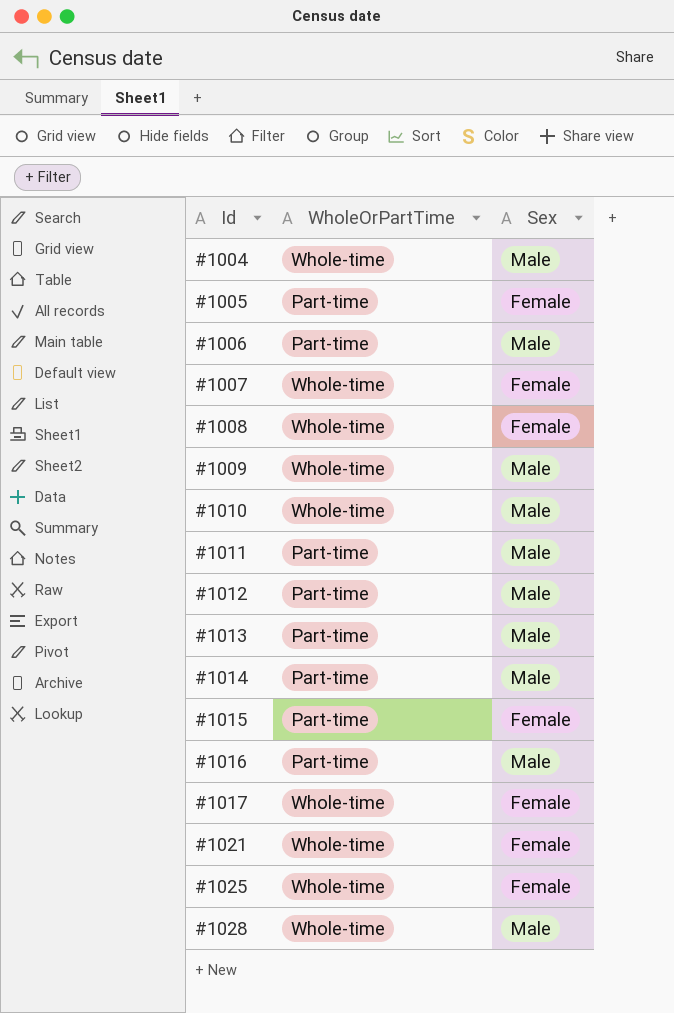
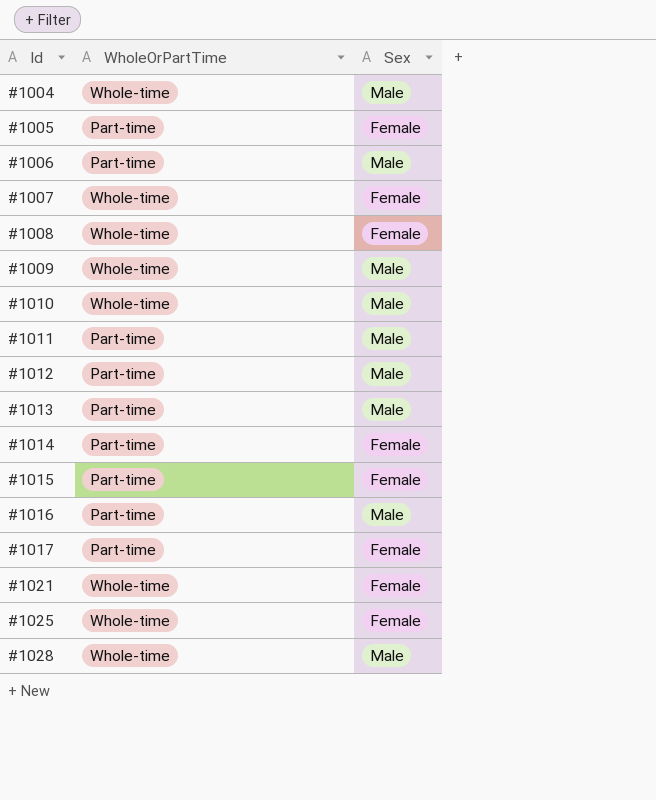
#1014 | Sex: Male -> Female
#1017 | WholeOrPartTime: Whole-time -> Part-time

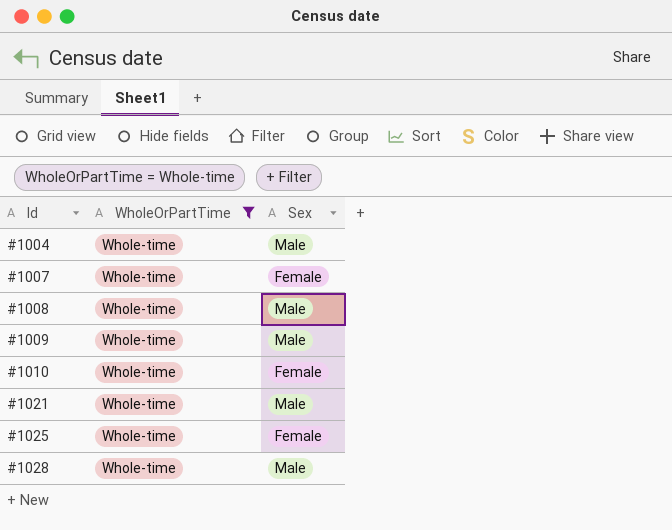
filter: none -> WholeOrPartTime = Whole-time
#1008 | Sex: Female -> Male
#1010 | Sex: Male -> Female
#1021 | Sex: Female -> Male

